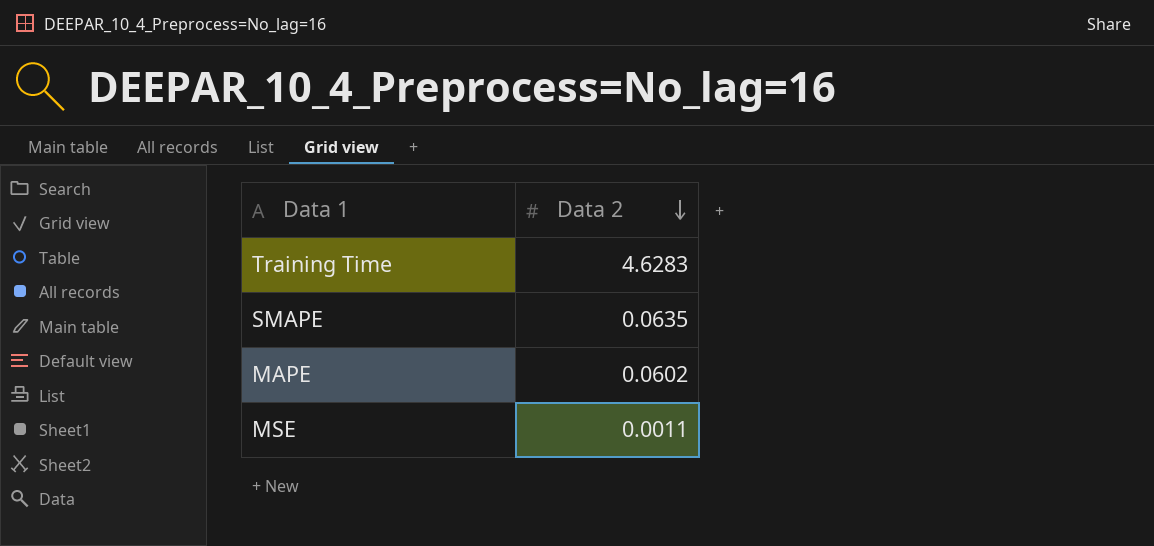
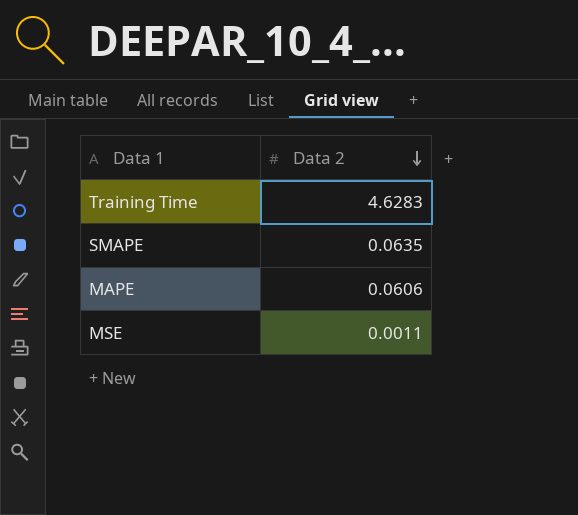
MAPE | Data 2: 0.0602 -> 0.0606

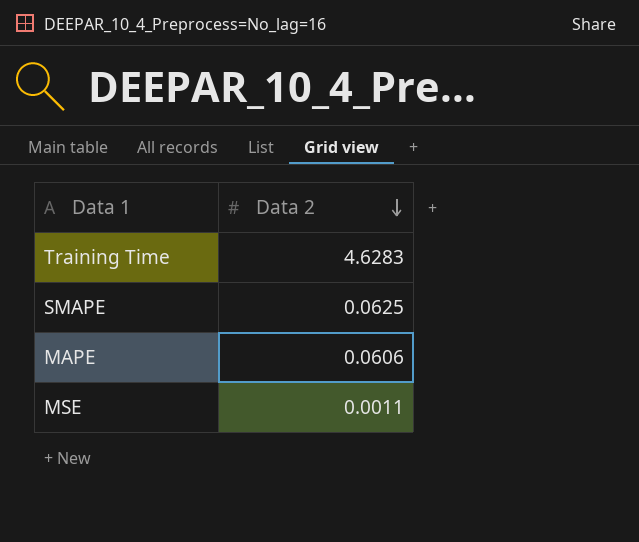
SMAPE | Data 2: 0.0635 -> 0.0625

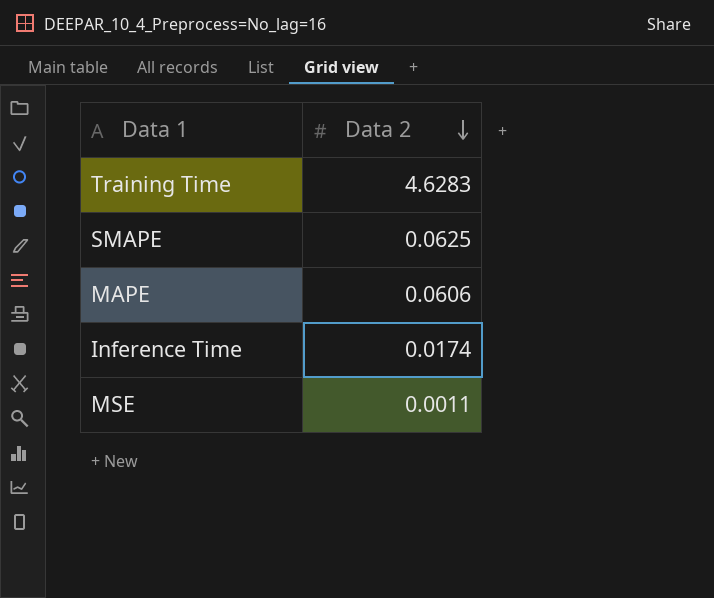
row Inference Time: none -> 0.0174

